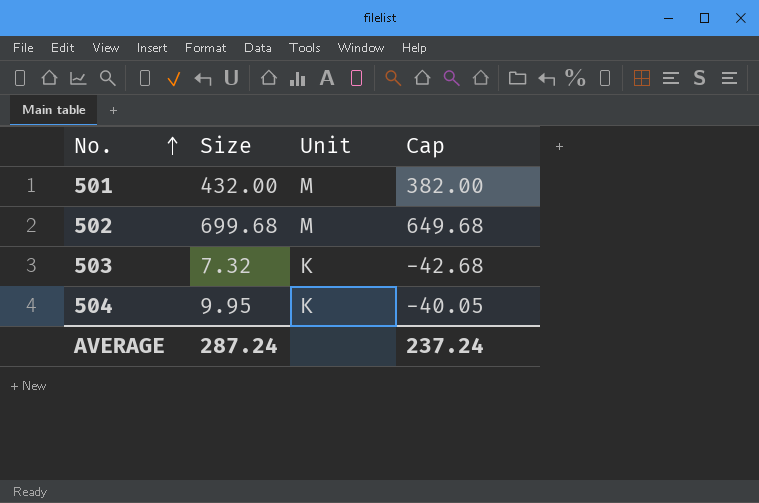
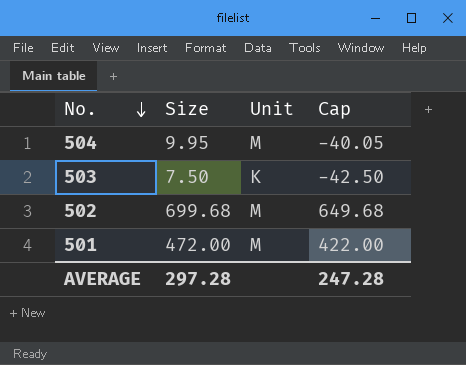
row order: No. ascending -> No. descending
504 | Unit: K -> M
503 | Size: 7.32 -> 7.50
503 | Cap: -42.68 -> -42.50
501 | Size: 432.00 -> 472.00
501 | Cap: 382.00 -> 422.00
AVERAGE | Size: 287.24 -> 297.28
AVERAGE | Cap: 237.24 -> 247.28

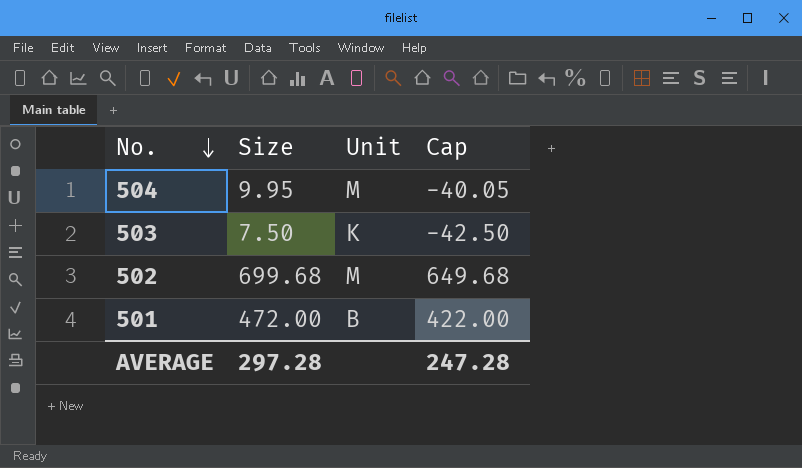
501 | Unit: M -> B

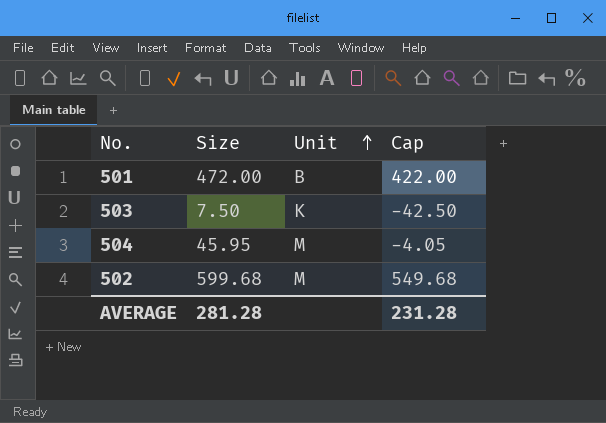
row order: No. descending -> Unit ascending
504 | Size: 9.95 -> 45.95
504 | Cap: -40.05 -> -4.05
502 | Size: 699.68 -> 599.68
502 | Cap: 649.68 -> 549.68
AVERAGE | Size: 297.28 -> 281.28
AVERAGE | Cap: 247.28 -> 231.28

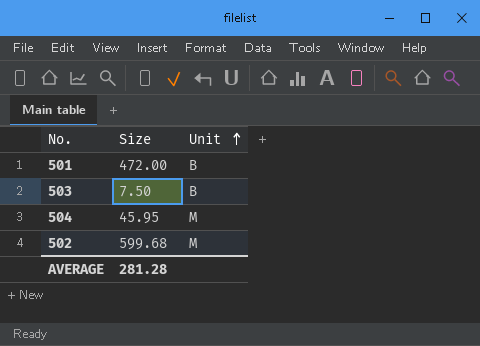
column Cap | formula: [Size] - 50 -> none
503 | Unit: K -> B

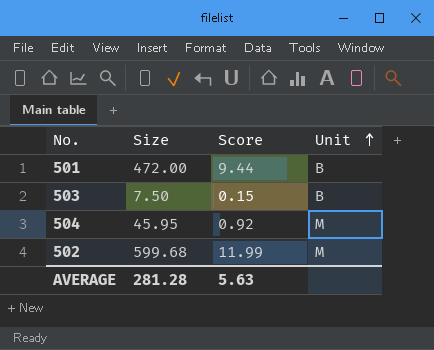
column Score | formula: none -> [Size] * 0.02

